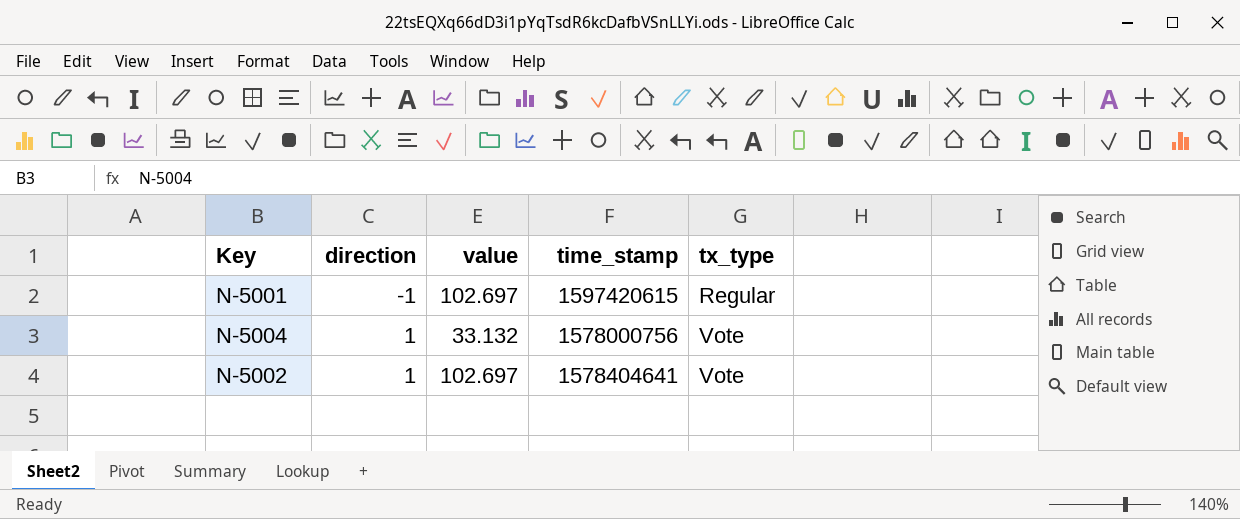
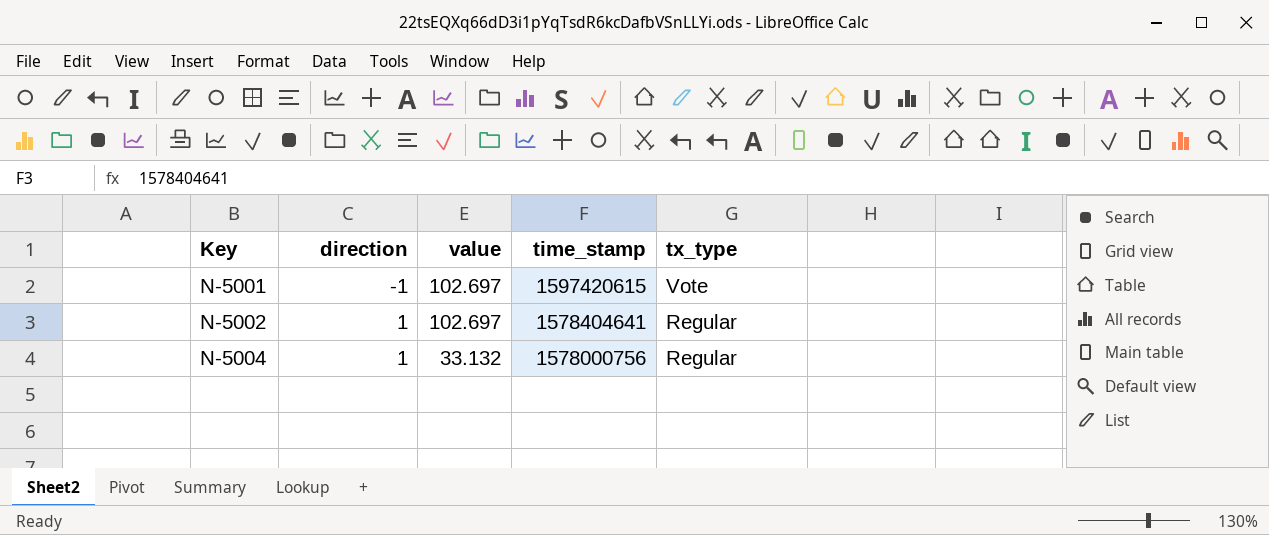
row order: direction ascending -> Key ascending
N-5001 | tx_type: Regular -> Vote
N-5002 | tx_type: Vote -> Regular
N-5004 | tx_type: Vote -> Regular

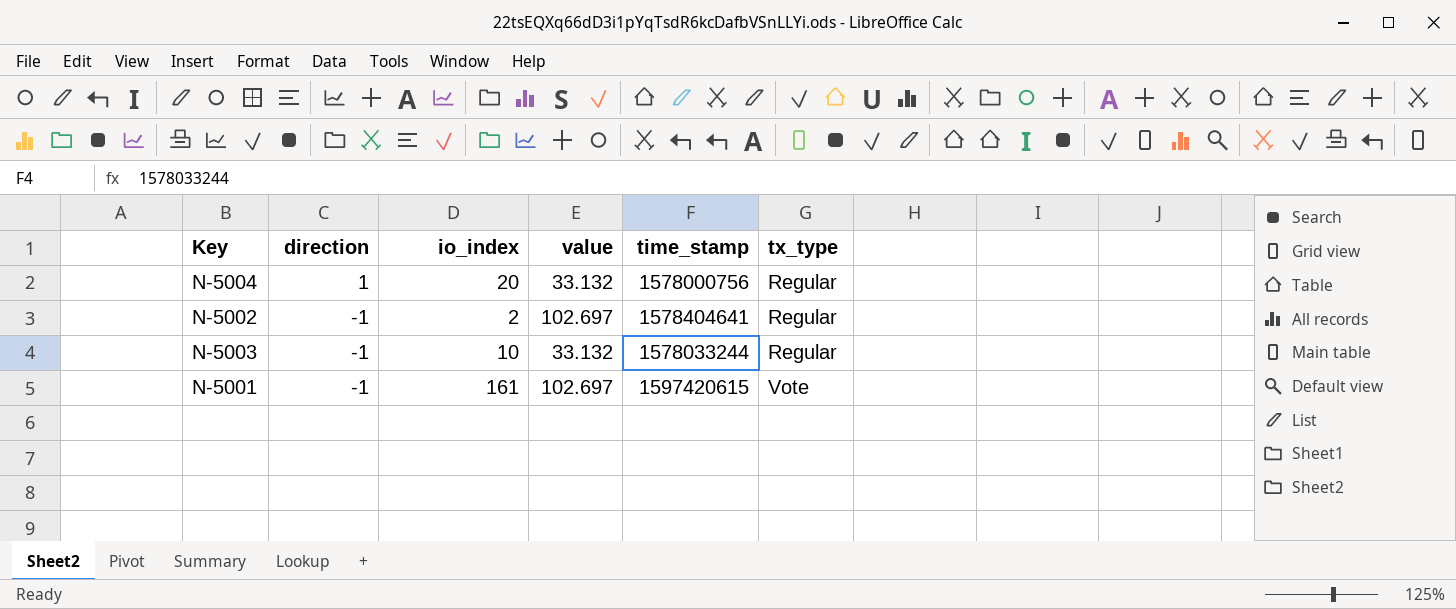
row order: Key ascending -> direction descending
column io_index | position: none -> 3
N-5002 | direction: 1 -> -1
row N-5003: none -> -1 | 10 | 33.132 | 1578033244 | Regular

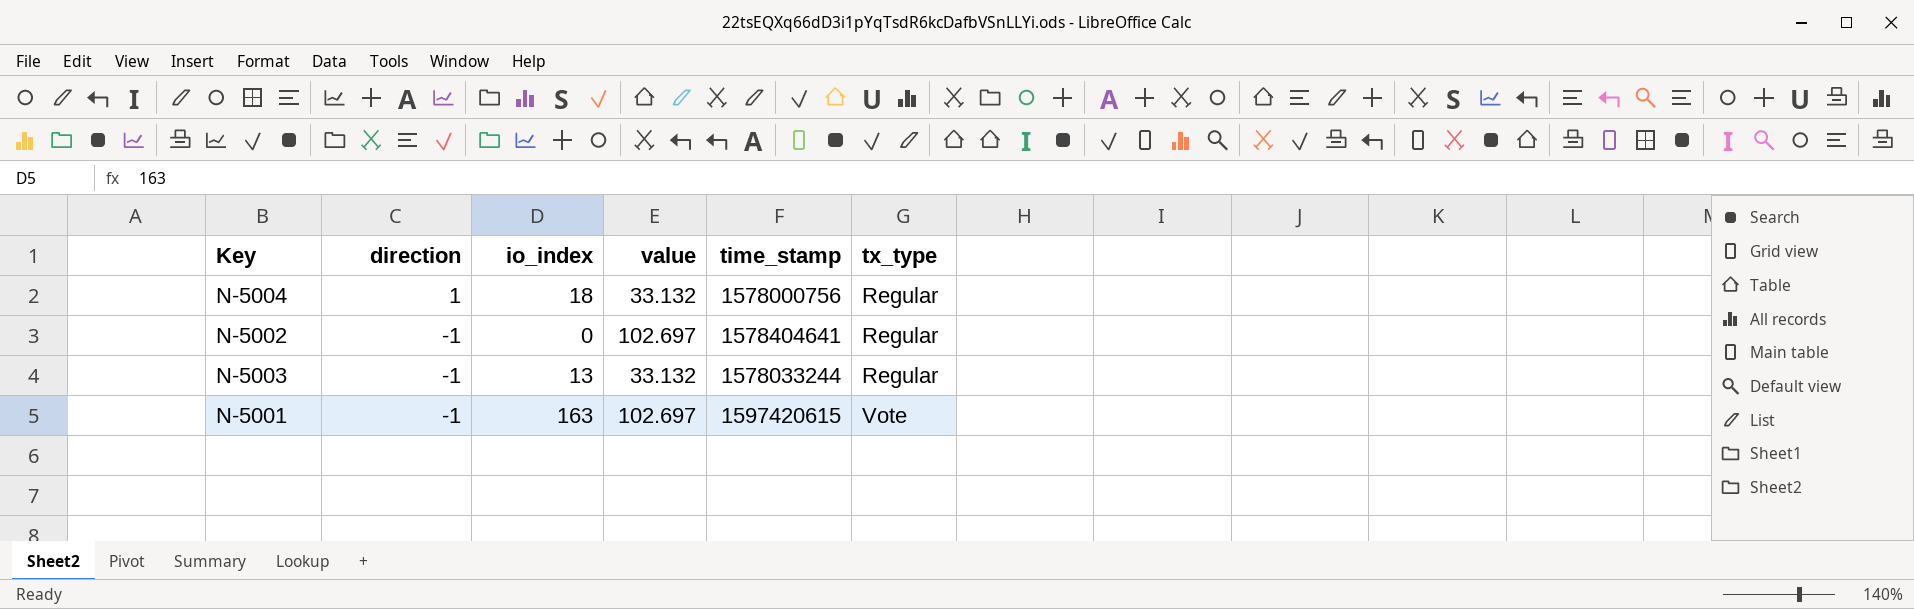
N-5004 | io_index: 20 -> 18
N-5002 | io_index: 2 -> 0
N-5003 | io_index: 10 -> 13
N-5001 | io_index: 161 -> 163

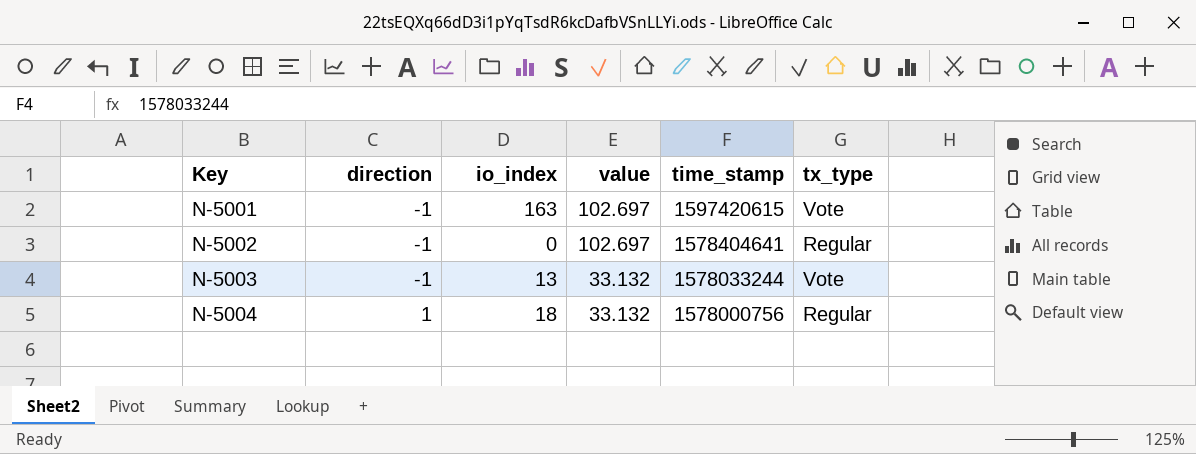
row order: direction descending -> Key ascending
N-5003 | tx_type: Regular -> Vote

